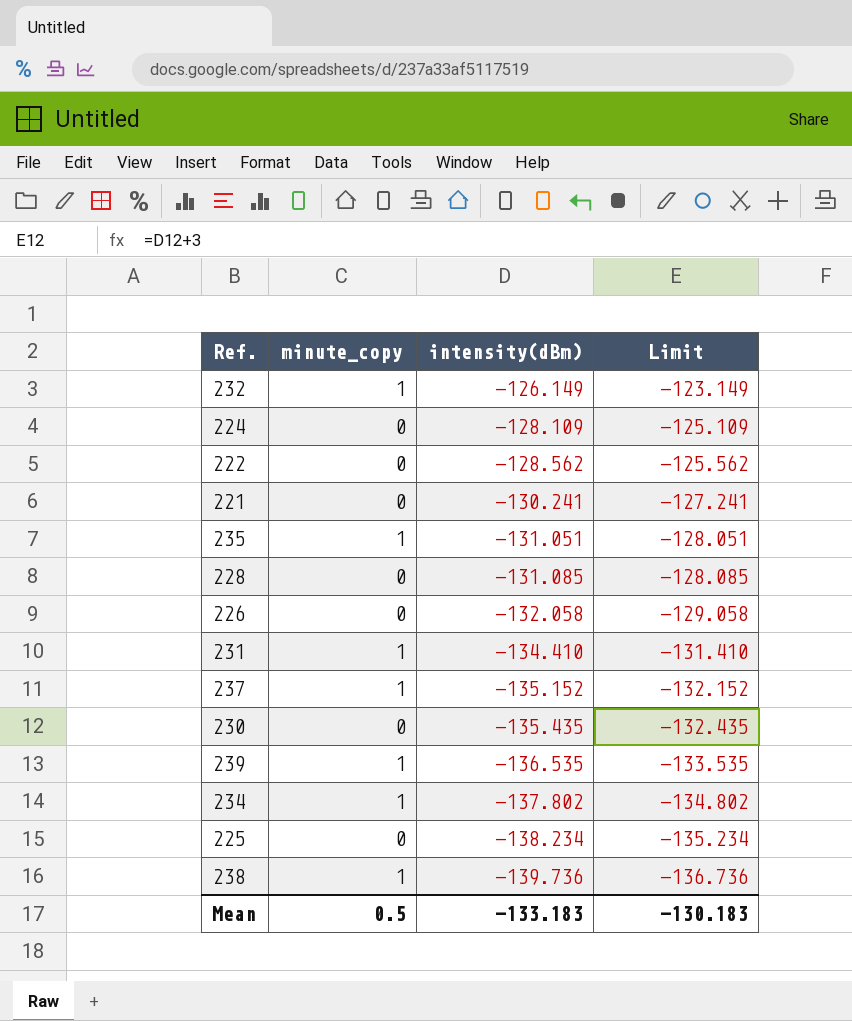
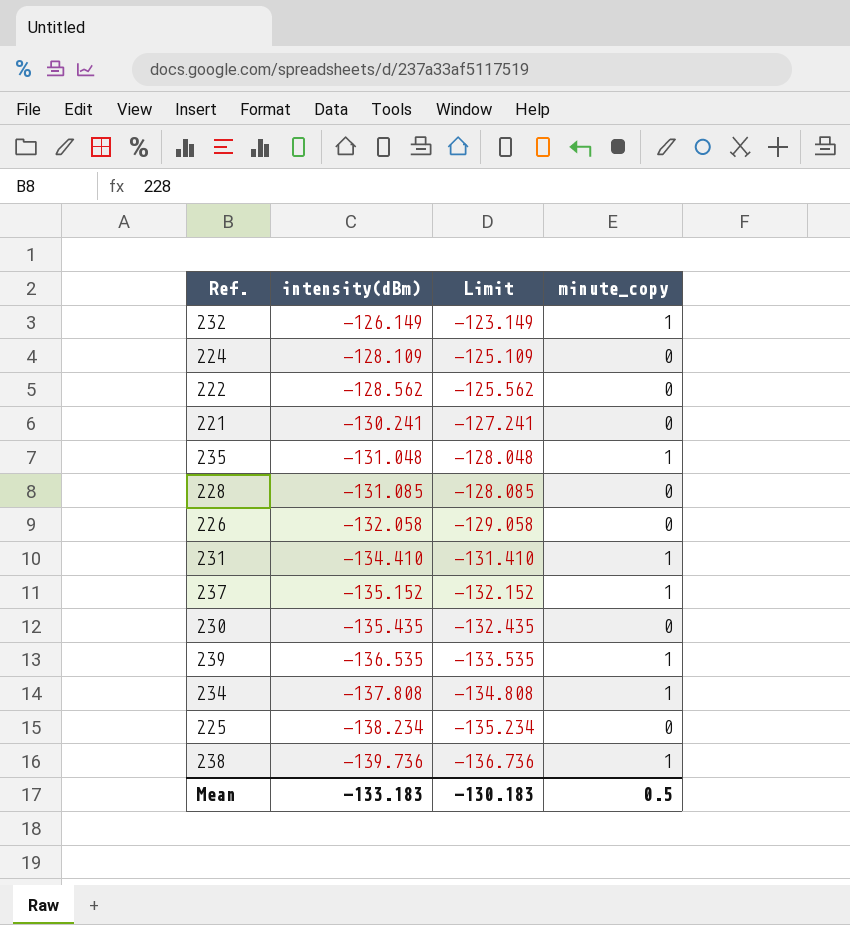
column minute_copy | position: 2 -> 4
235 | intensity(dBm): -131.051 -> -131.048
235 | Limit: -128.051 -> -128.048
234 | intensity(dBm): -137.802 -> -137.808
234 | Limit: -134.802 -> -134.808

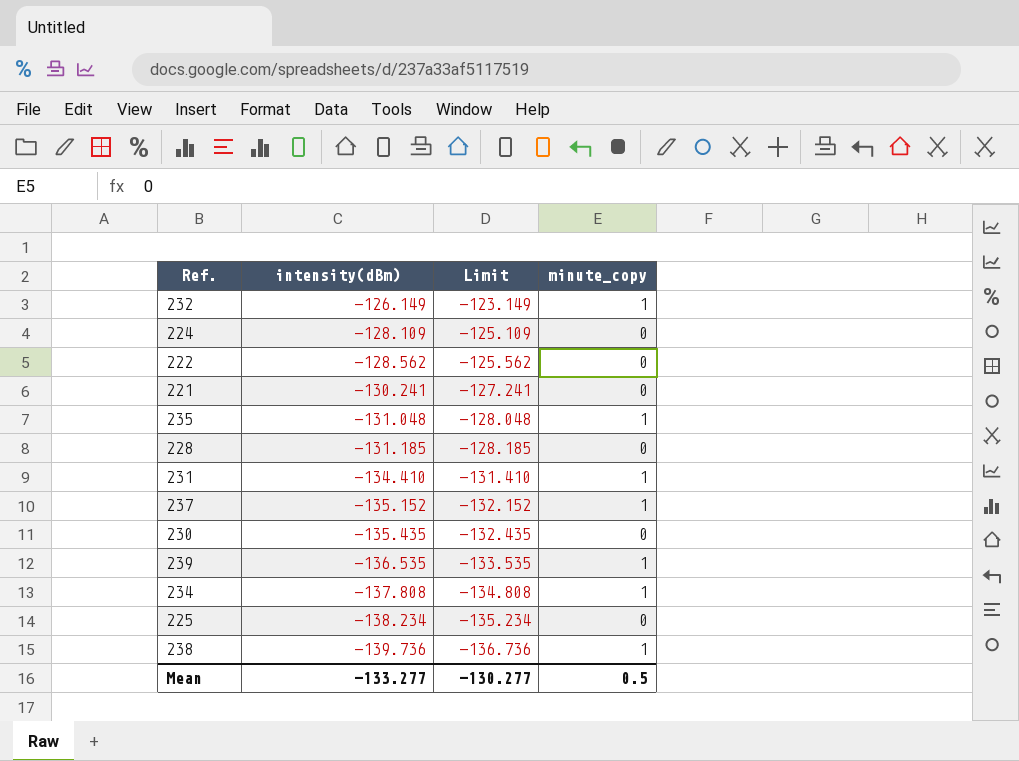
row 226: -132.058 | -129.058 | 0 -> none
228 | intensity(dBm): -131.085 -> -131.185
228 | Limit: -128.085 -> -128.185
Mean | intensity(dBm): -133.183 -> -133.277
Mean | Limit: -130.183 -> -130.277

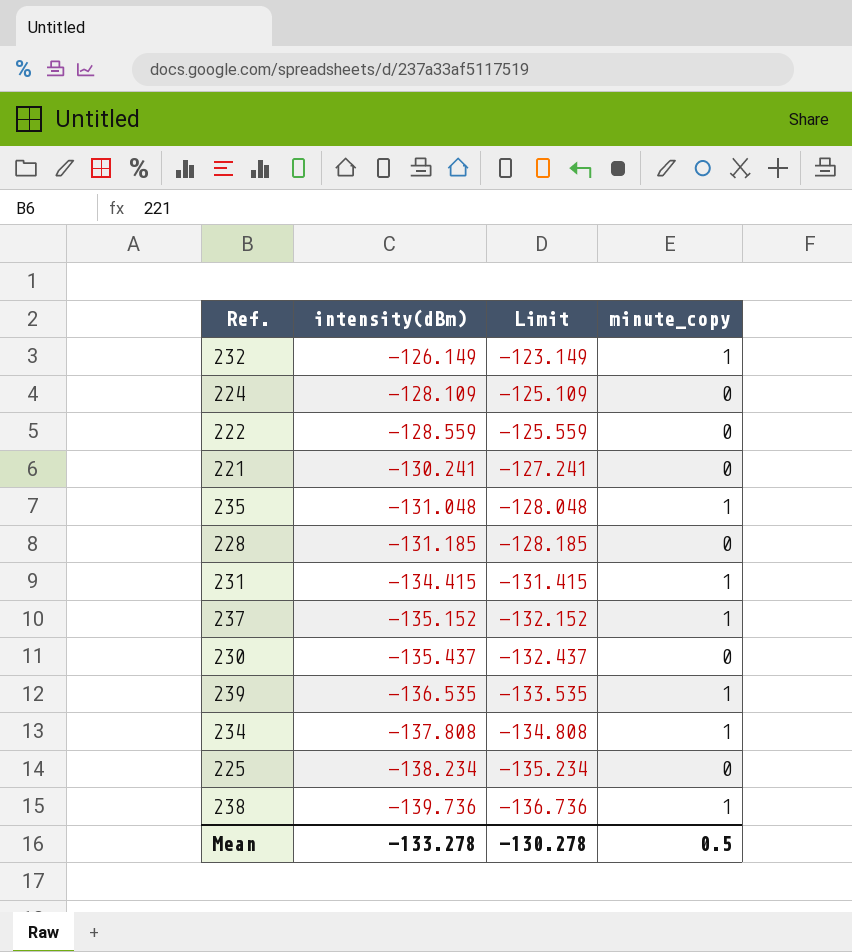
222 | intensity(dBm): -128.562 -> -128.559
222 | Limit: -125.562 -> -125.559
231 | intensity(dBm): -134.410 -> -134.415
231 | Limit: -131.410 -> -131.415
230 | intensity(dBm): -135.435 -> -135.437
230 | Limit: -132.435 -> -132.437
Mean | intensity(dBm): -133.277 -> -133.278
Mean | Limit: -130.277 -> -130.278

